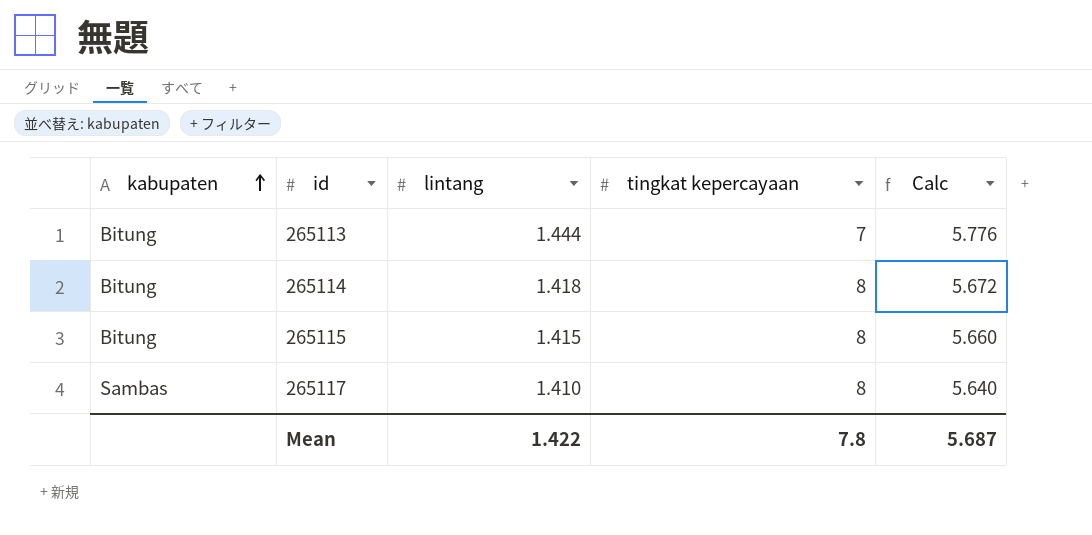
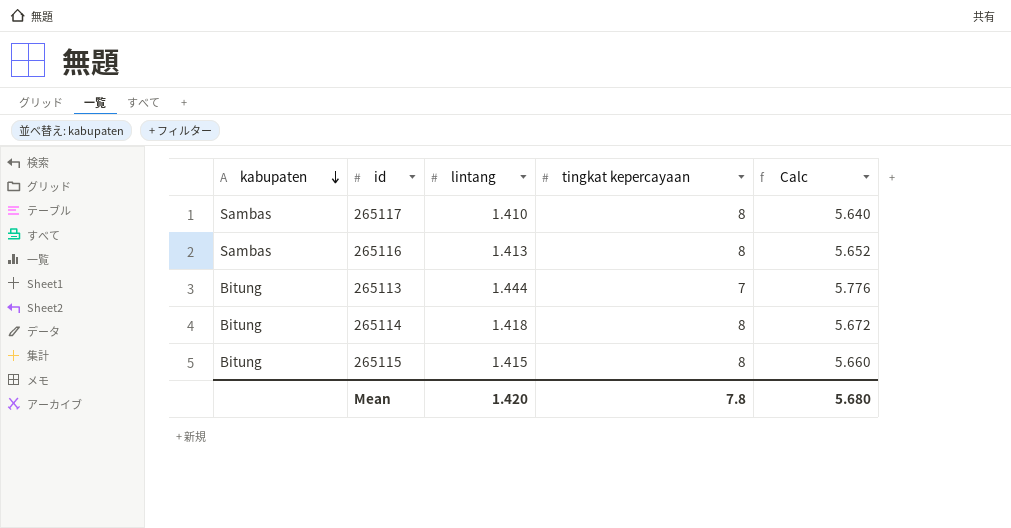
row order: kabupaten ascending -> kabupaten descending
row 265116: none -> Sambas | 1.413 | 8 | 5.652
Mean | lintang: 1.422 -> 1.420
Mean | Calc: 5.687 -> 5.680

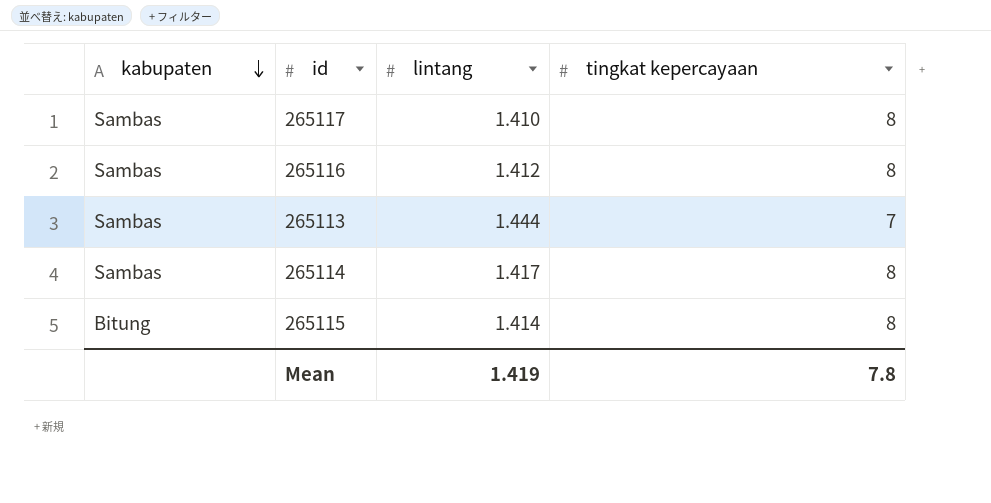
column Calc | formula: [lintang] * 4 -> none
265116 | lintang: 1.413 -> 1.412
265113 | kabupaten: Bitung -> Sambas
265114 | kabupaten: Bitung -> Sambas
265114 | lintang: 1.418 -> 1.417
265115 | lintang: 1.415 -> 1.414
Mean | lintang: 1.420 -> 1.419

